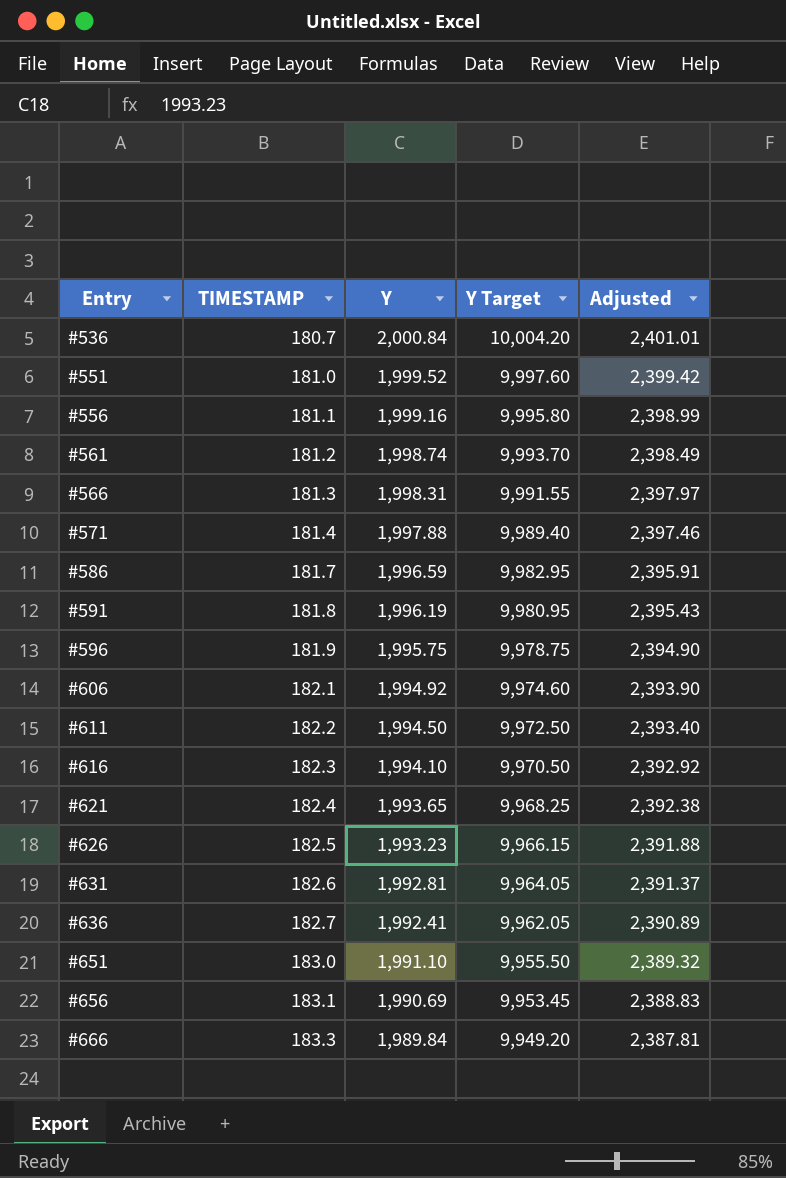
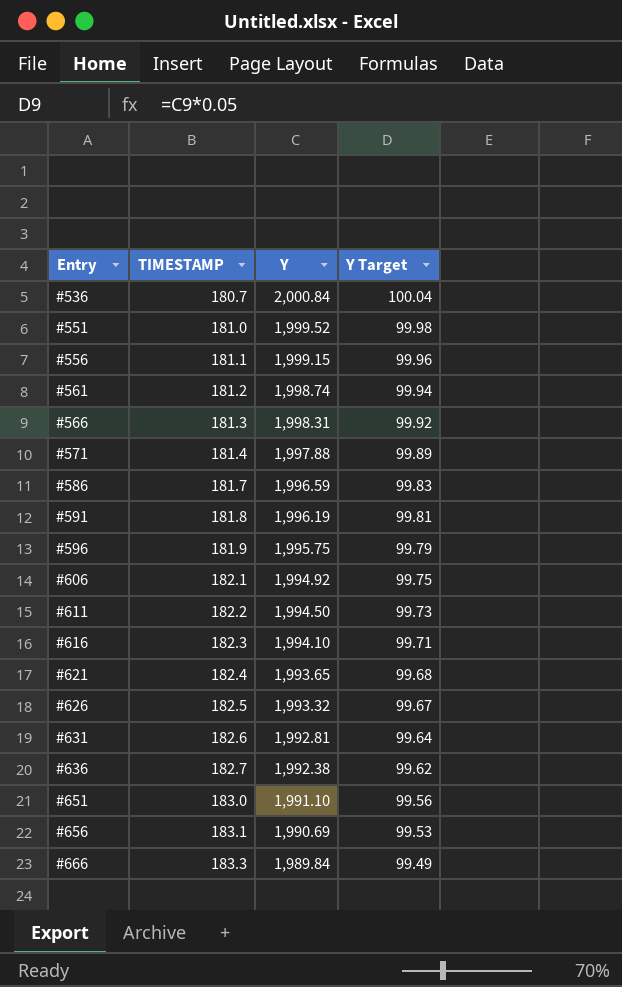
column Adjusted | formula: [Y] * 1.2 -> none
column Y Target | formula: [Y] * 5 -> [Y] * 0.05
#556 | Y: 1,999.16 -> 1,999.15
#626 | Y: 1,993.23 -> 1,993.32
#636 | Y: 1,992.41 -> 1,992.38

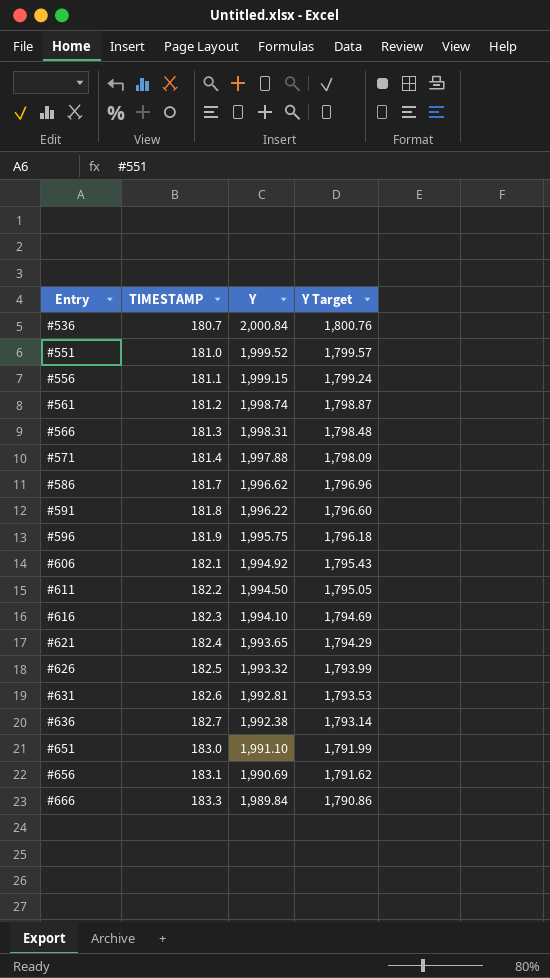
column Y Target | formula: [Y] * 0.05 -> [Y] * 0.9
#586 | Y: 1,996.59 -> 1,996.62
#591 | Y: 1,996.19 -> 1,996.22

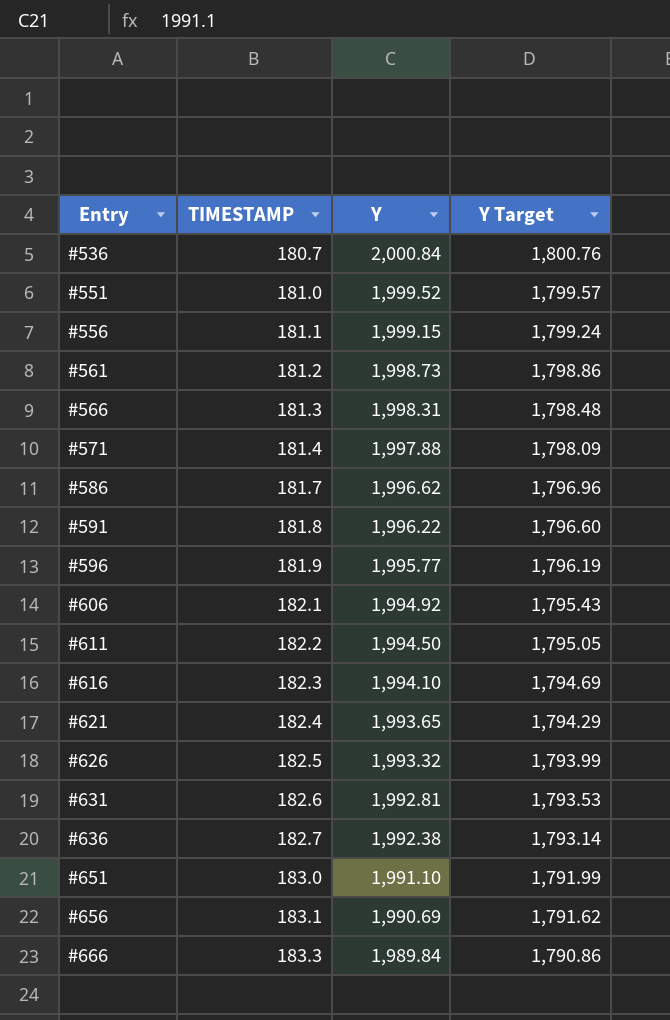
#561 | Y: 1,998.74 -> 1,998.73
#561 | Y Target: 1,798.87 -> 1,798.86
#596 | Y: 1,995.75 -> 1,995.77
#596 | Y Target: 1,796.18 -> 1,796.19

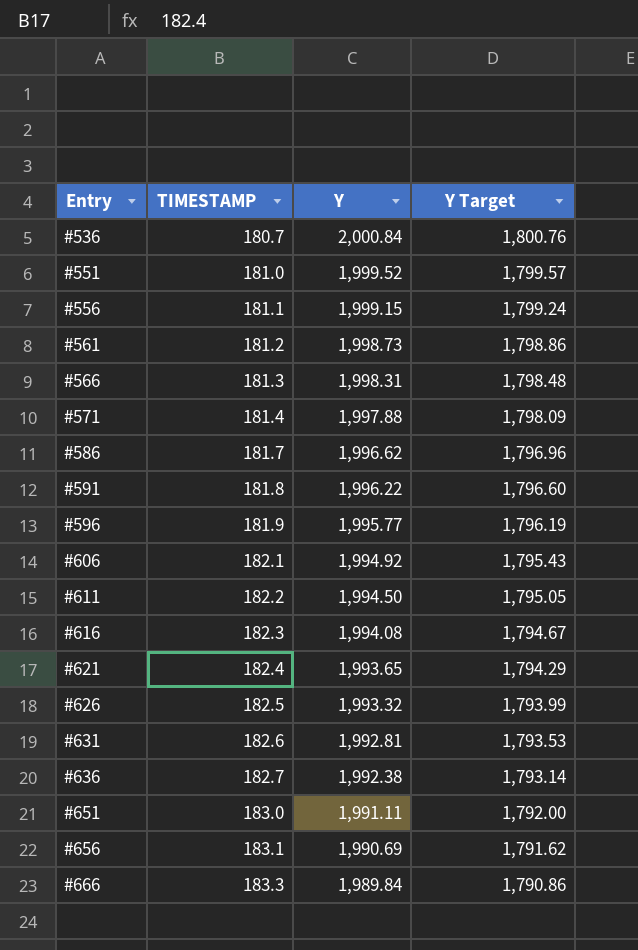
#616 | Y: 1,994.10 -> 1,994.08
#616 | Y Target: 1,794.69 -> 1,794.67
#651 | Y: 1,991.10 -> 1,991.11
#651 | Y Target: 1,791.99 -> 1,792.00

